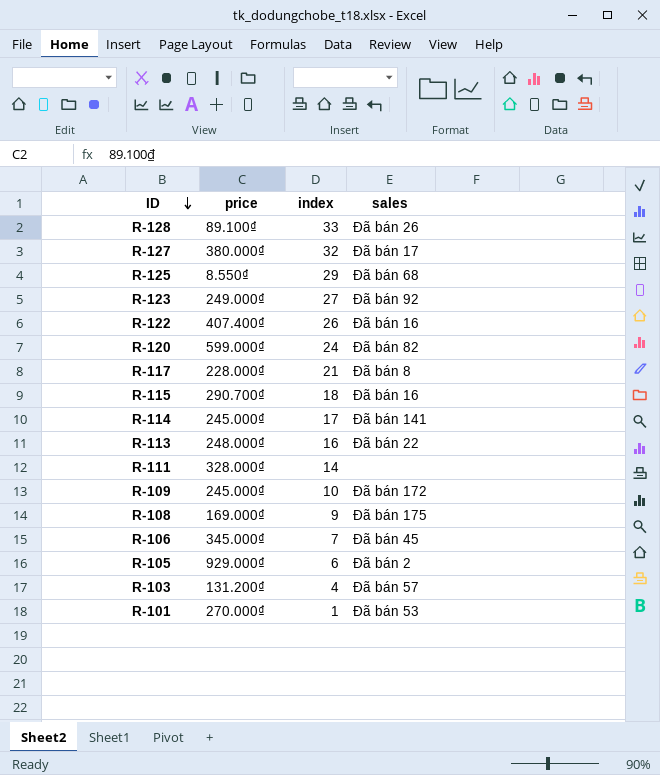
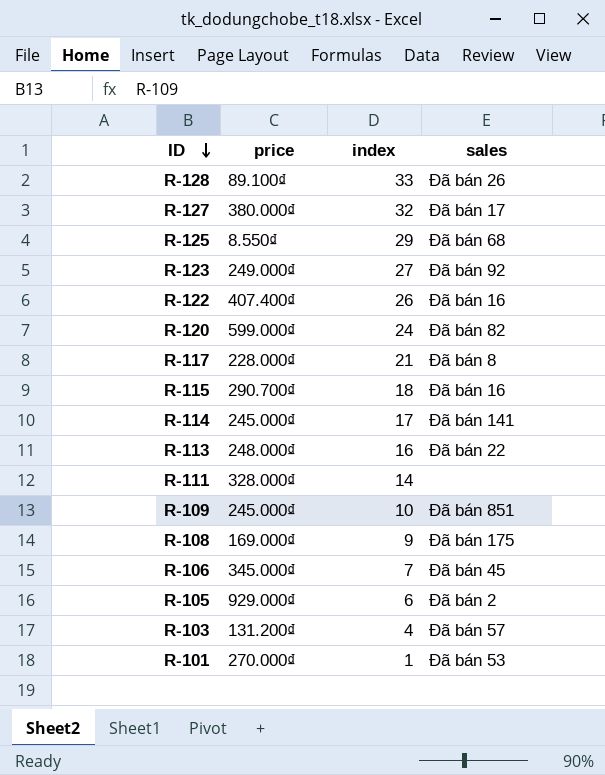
R-109 | sales: Đã bán 172 -> Đã bán 851

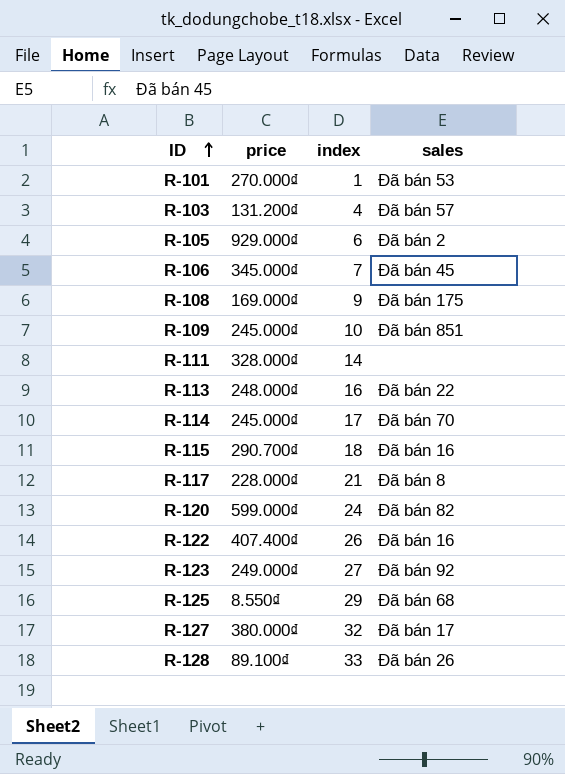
row order: ID descending -> ID ascending
R-114 | sales: Đã bán 141 -> Đã bán 70

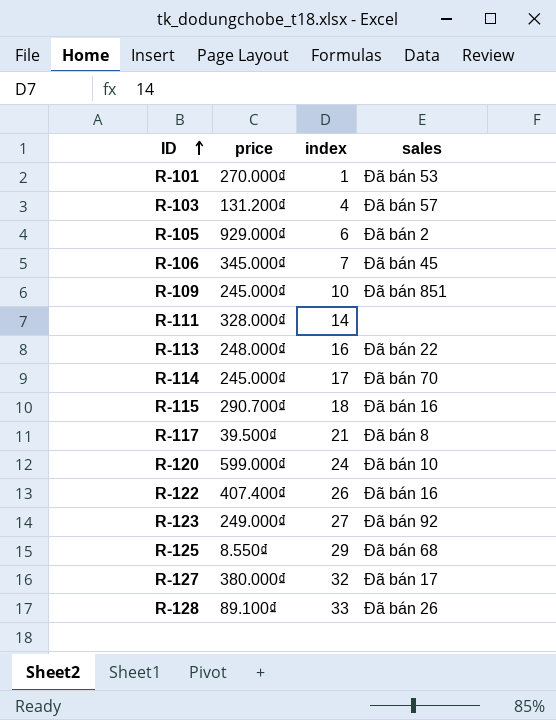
row R-108: 169.000₫ | 9 | Đã bán 175 -> none
R-117 | price: 228.000₫ -> 39.500₫
R-120 | sales: Đã bán 82 -> Đã bán 10

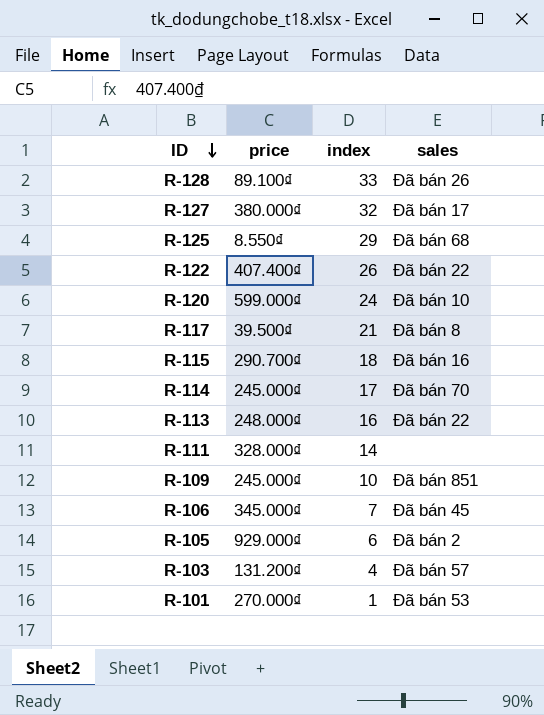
row order: ID ascending -> ID descending
row R-123: 249.000₫ | 27 | Đã bán 92 -> none
R-122 | sales: Đã bán 16 -> Đã bán 22

